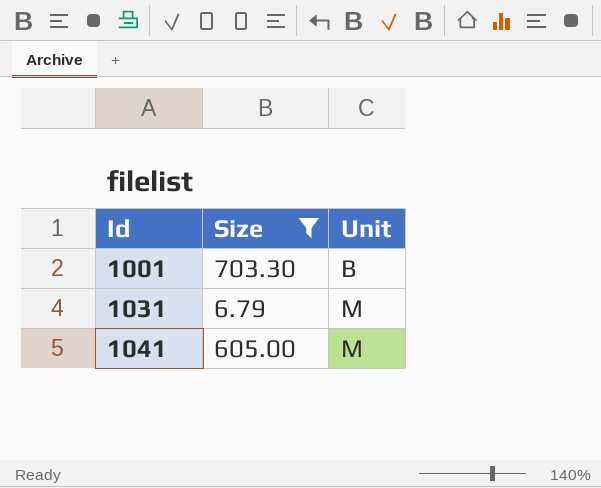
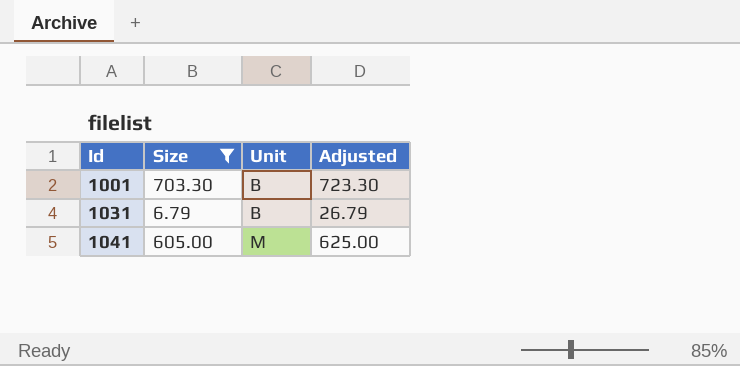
column Adjusted | formula: none -> [Size] + 20
1031 | Unit: M -> B

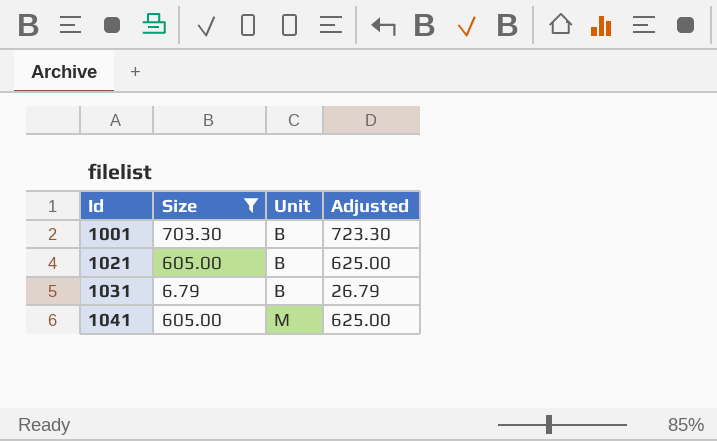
row 1021: none -> 605.00 | B | 625.00

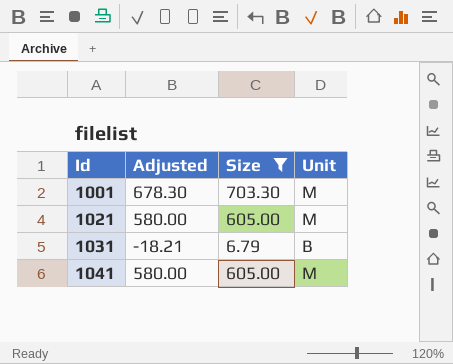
column Adjusted | formula: [Size] + 20 -> [Size] - 25
column Adjusted | position: 4 -> 2
1001 | Unit: B -> M
1021 | Unit: B -> M

